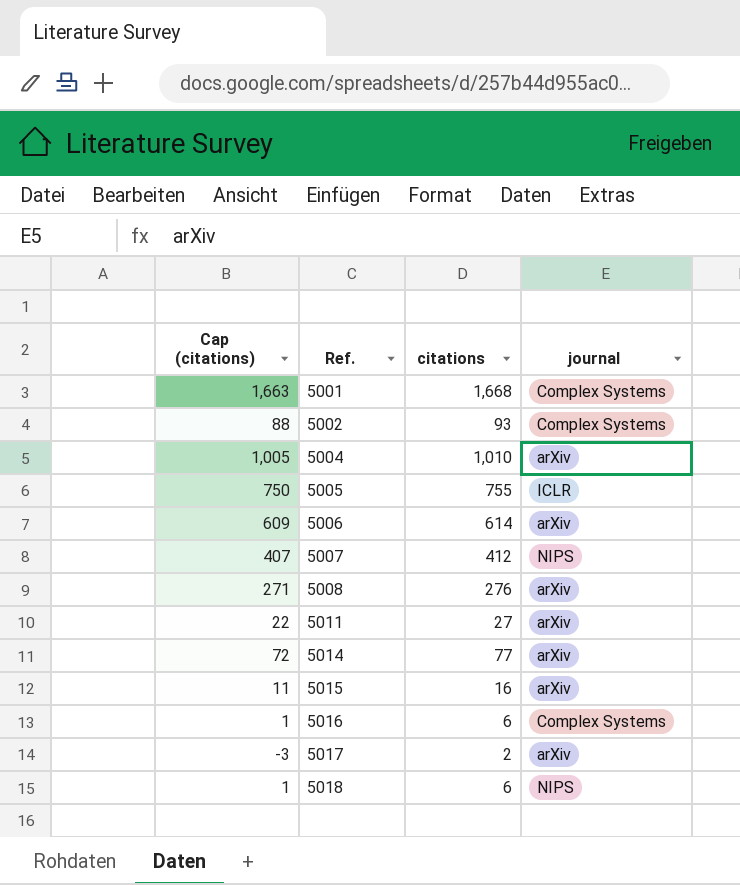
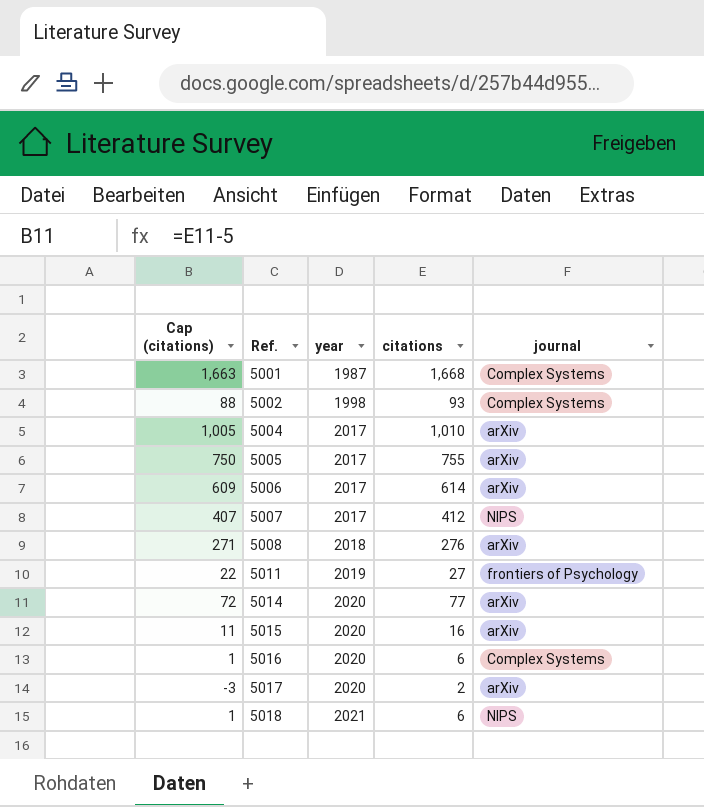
column year | position: none -> 3
5005 | journal: ICLR -> arXiv
5011 | journal: arXiv -> frontiers of Psychology

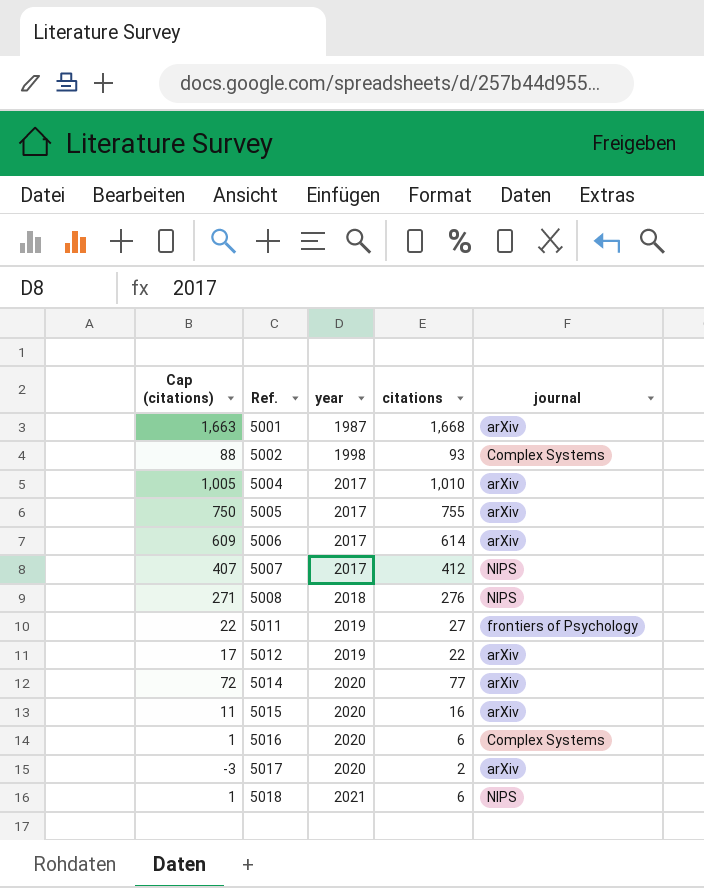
5001 | journal: Complex Systems -> arXiv
5008 | journal: arXiv -> NIPS
row 5012: none -> 17 | 2019 | 22 | arXiv

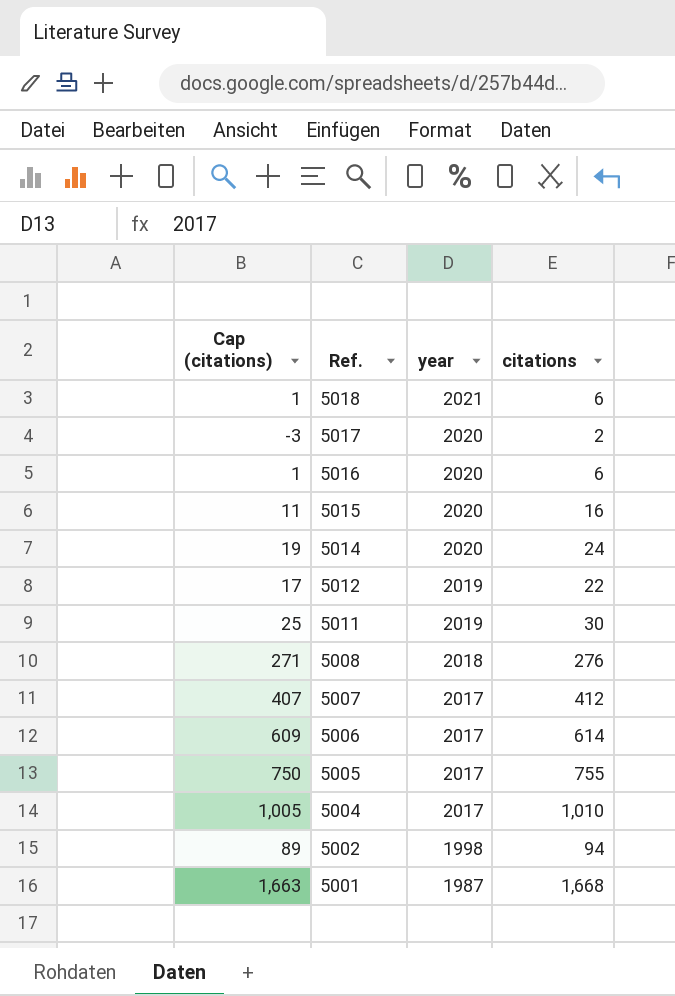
row order: Ref. ascending -> Ref. descending
column journal | position: 5 -> none
5014 | Cap (citations): 72 -> 19
5014 | citations: 77 -> 24
5011 | Cap (citations): 22 -> 25
5011 | citations: 27 -> 30
5002 | Cap (citations): 88 -> 89
5002 | citations: 93 -> 94

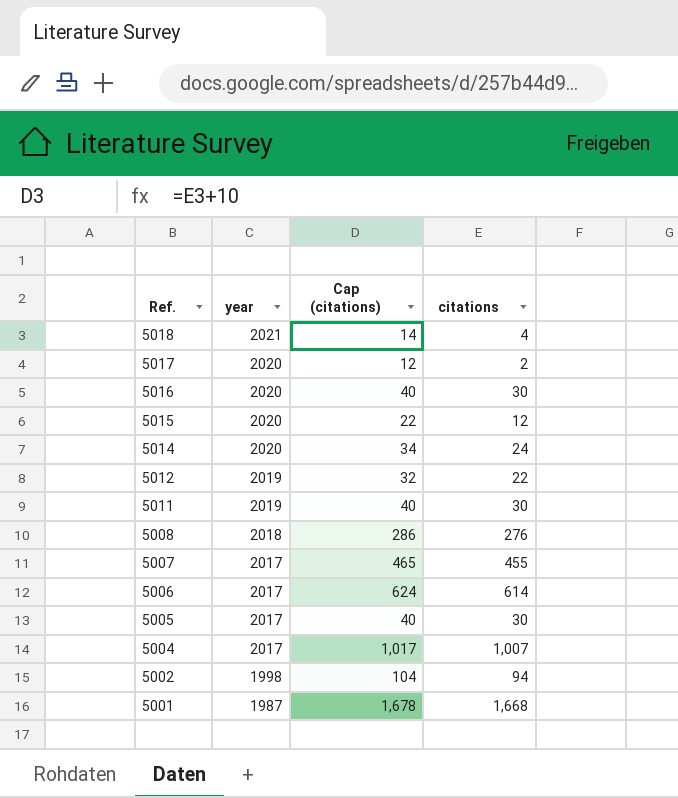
column Cap (citations) | formula: [citations] - 5 -> [citations] + 10
column Cap (citations) | position: 1 -> 3
5018 | citations: 6 -> 4
5016 | citations: 6 -> 30
5015 | citations: 16 -> 12
5007 | citations: 412 -> 455
5005 | citations: 755 -> 30
5004 | citations: 1,010 -> 1,007

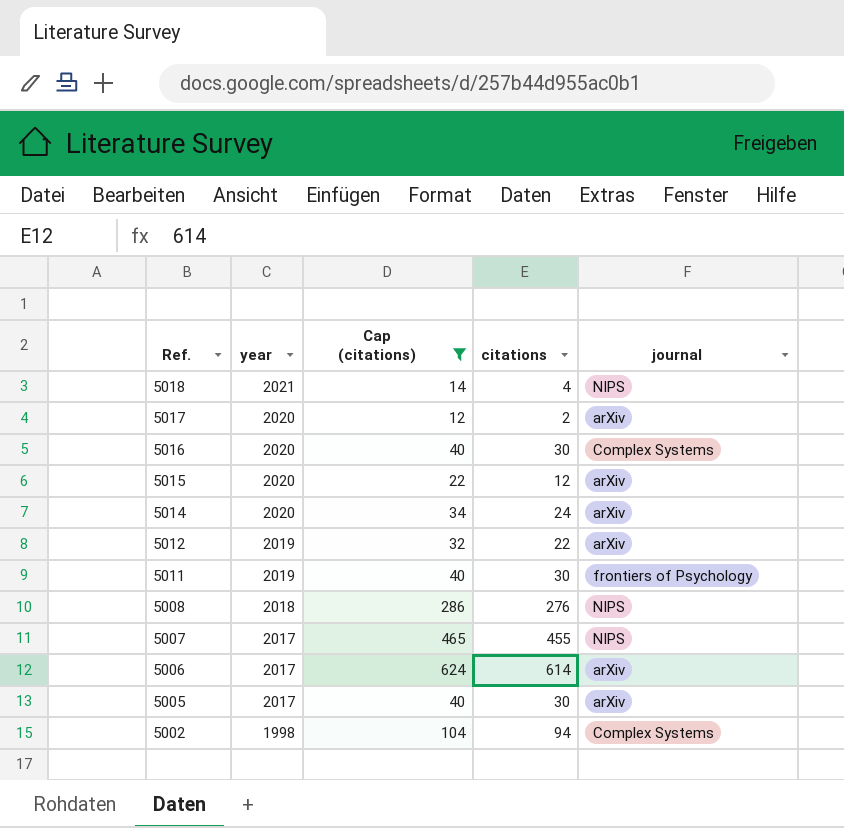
filter: none -> Cap (citations) <= 624
column journal | position: none -> 5

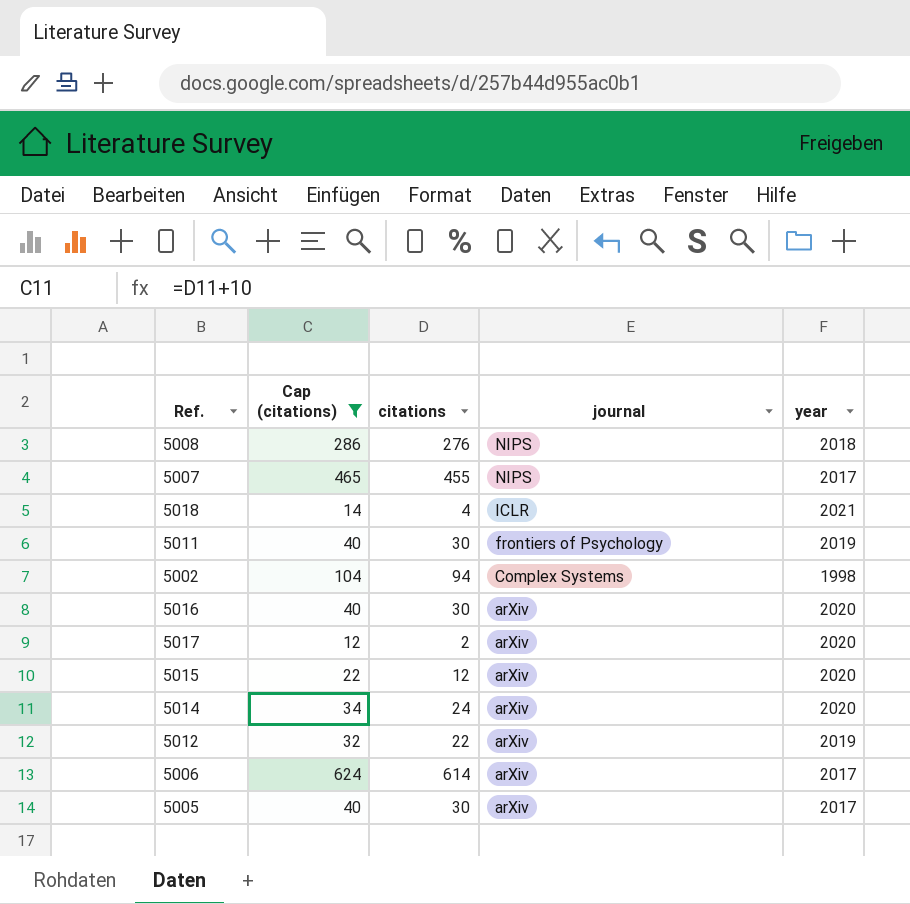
row order: Ref. descending -> journal descending
column year | position: 2 -> 5
5018 | journal: NIPS -> ICLR
5016 | journal: Complex Systems -> arXiv

